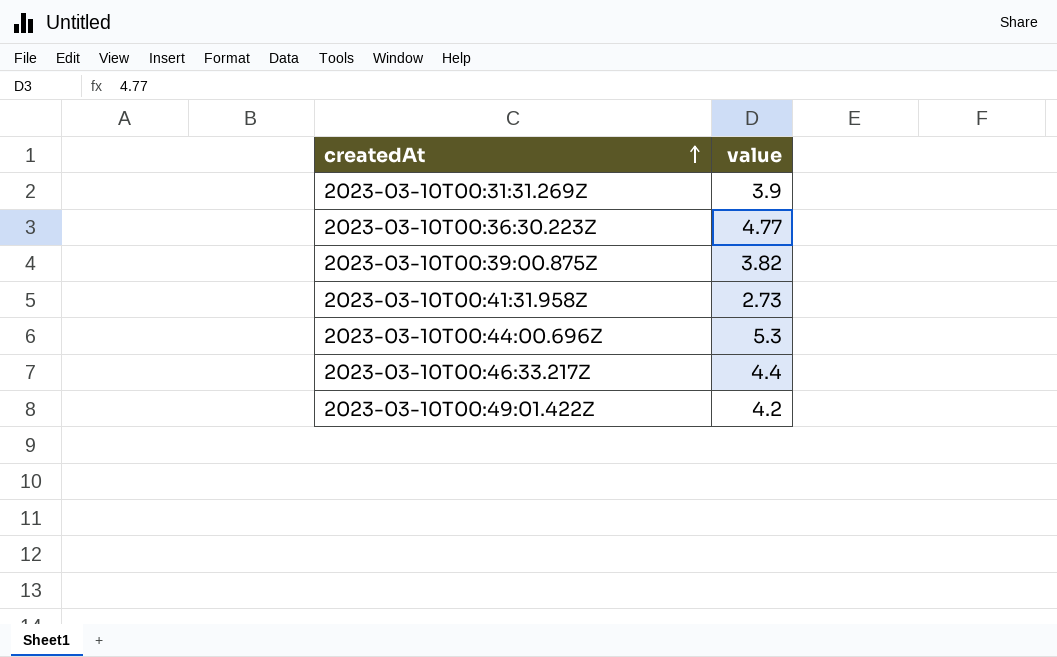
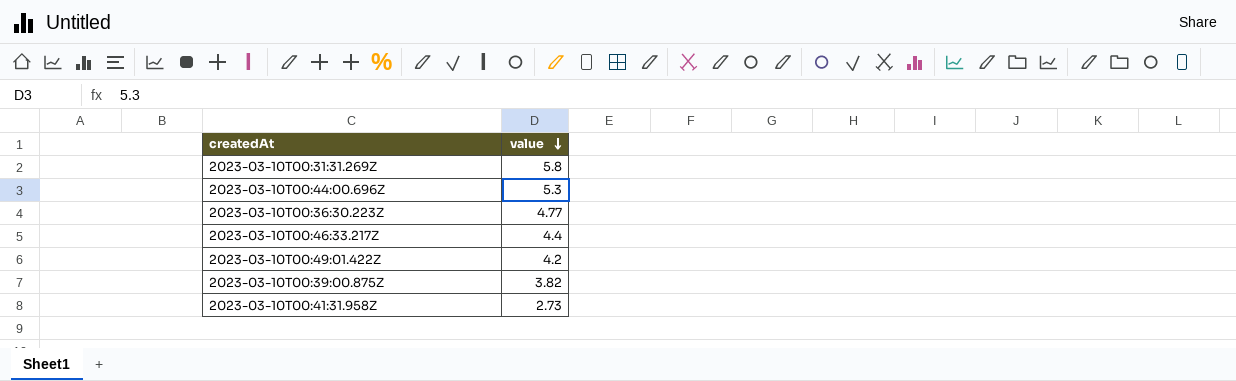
row order: createdAt ascending -> value descending
2023-03-10T00:31:31.269Z | value: 3.9 -> 5.8

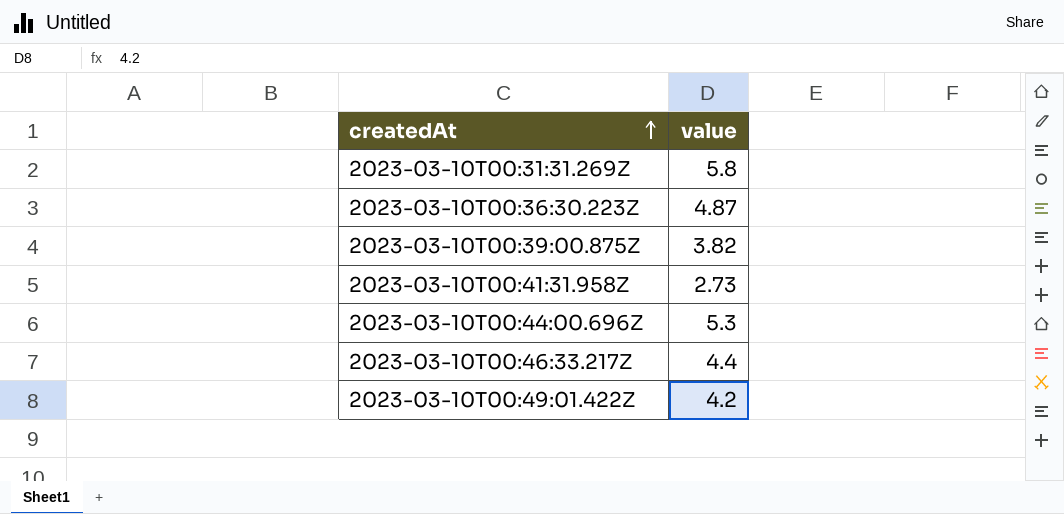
row order: value descending -> createdAt ascending
2023-03-10T00:36:30.223Z | value: 4.77 -> 4.87

